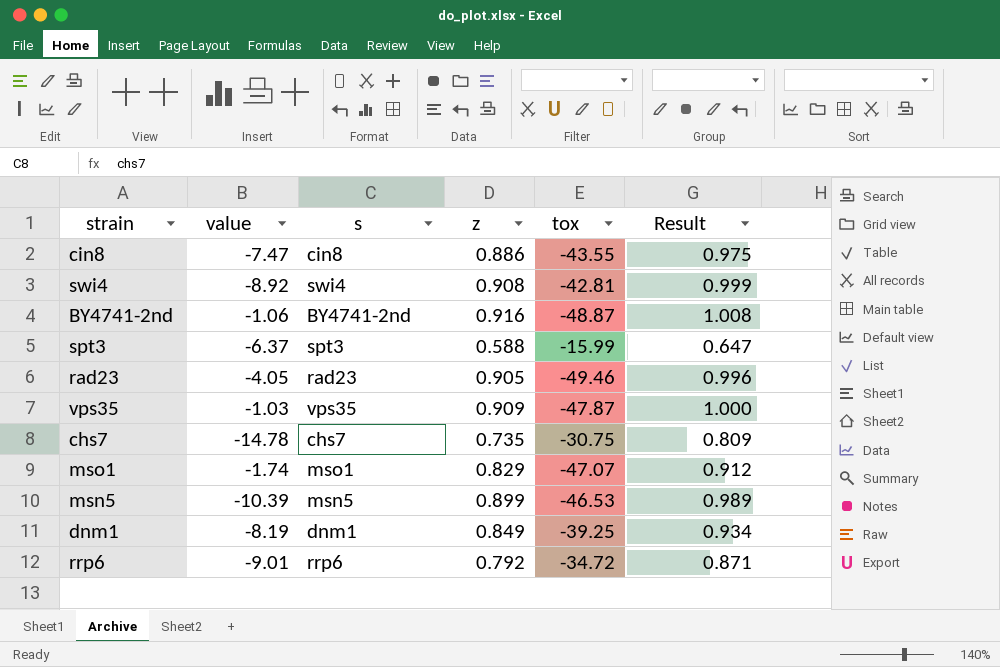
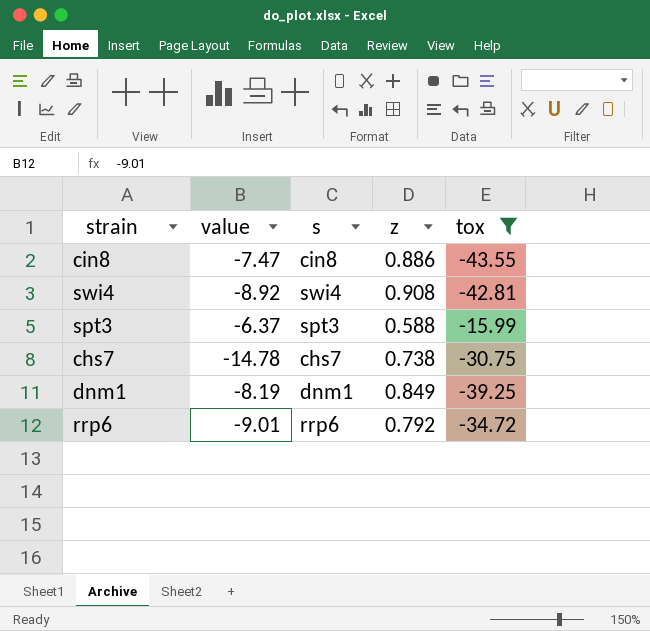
filter: none -> tox >= -43.55
column Result | formula: [z] * 1.1 -> none
chs7 | z: 0.735 -> 0.738

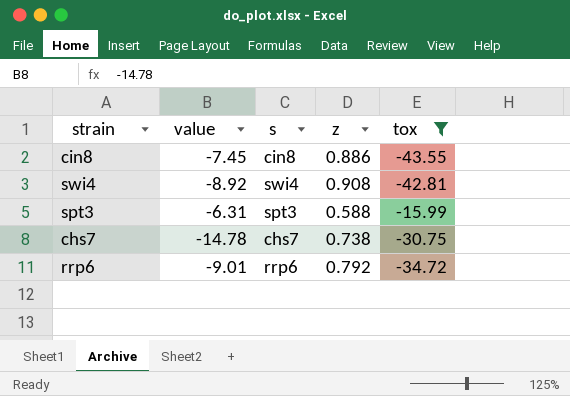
row dnm1: -8.19 | dnm1 | 0.849 | -39.25 -> none
cin8 | value: -7.47 -> -7.45
spt3 | value: -6.37 -> -6.31

